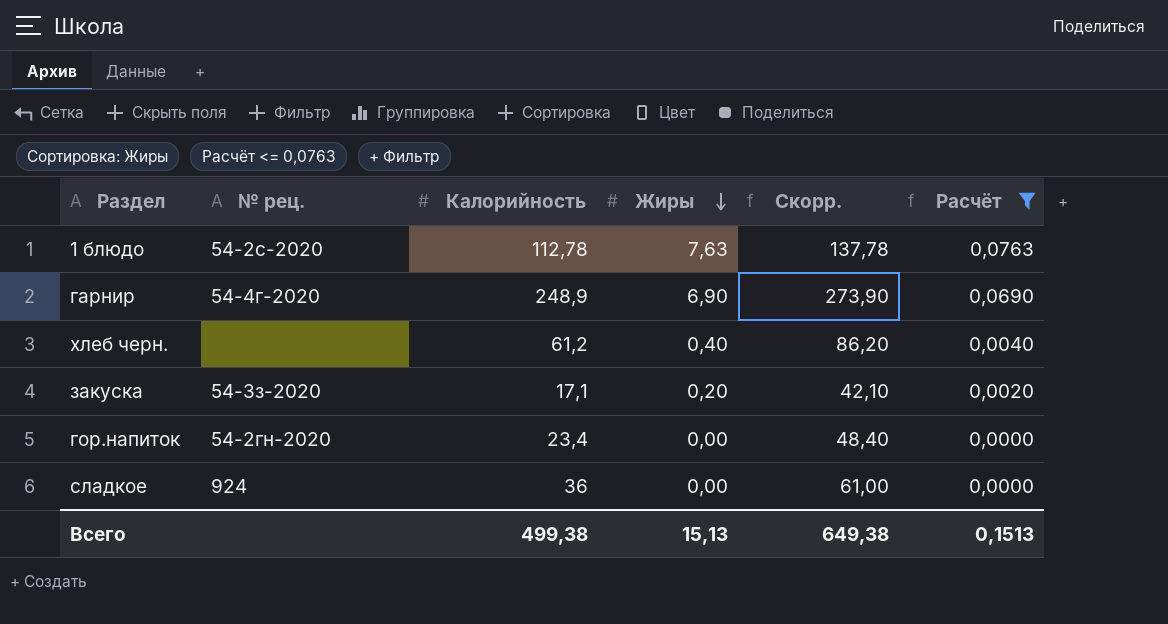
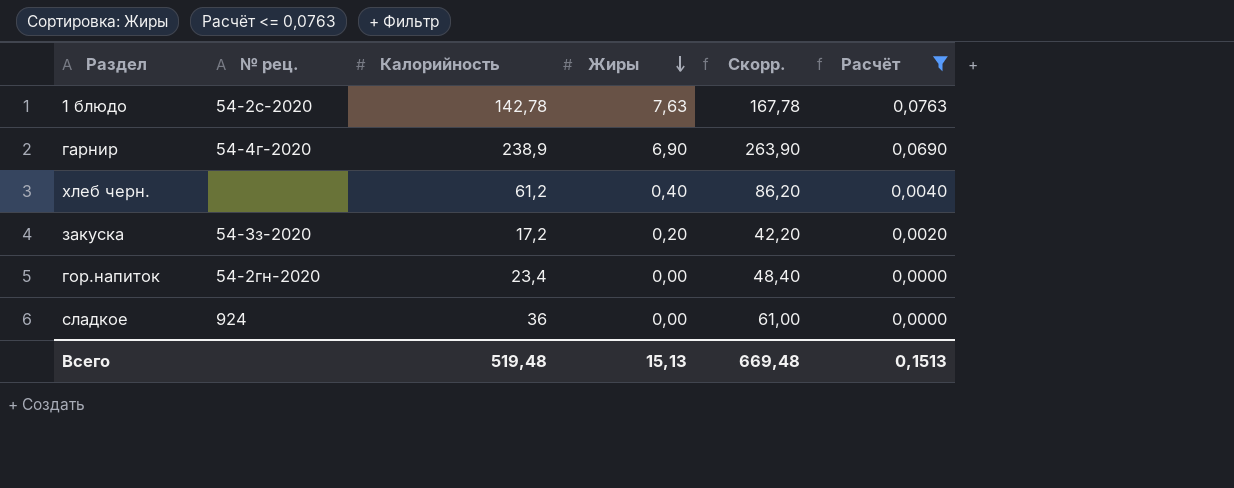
1 блюдо | Калорийность: 112,78 -> 142,78
1 блюдо | Скорр.: 137,78 -> 167,78
гарнир | Калорийность: 248,9 -> 238,9
гарнир | Скорр.: 273,90 -> 263,90
закуска | Калорийность: 17,1 -> 17,2
закуска | Скорр.: 42,10 -> 42,20
Всего | Калорийность: 499,38 -> 519,48
Всего | Скорр.: 649,38 -> 669,48

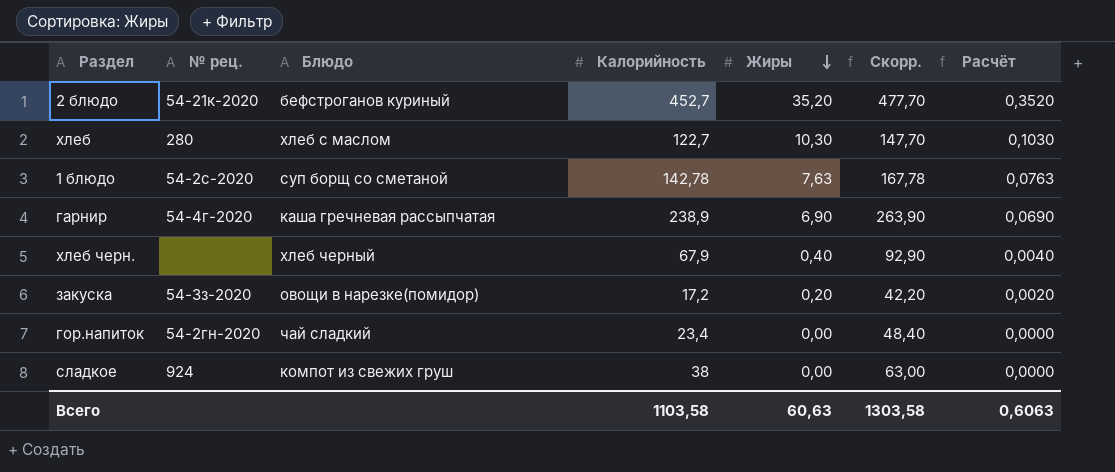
filter: Расчёт <= 0,0763 -> none
column Блюдо | position: none -> 3
хлеб черн. | Калорийность: 61,2 -> 67,9
хлеб черн. | Скорр.: 86,20 -> 92,90
сладкое | Калорийность: 36 -> 38
сладкое | Скорр.: 61,00 -> 63,00
Всего | Калорийность: 519,48 -> 1103,58
Всего | Жиры: 15,13 -> 60,63
Всего | Скорр.: 669,48 -> 1303,58
Всего | Расчёт: 0,1513 -> 0,6063

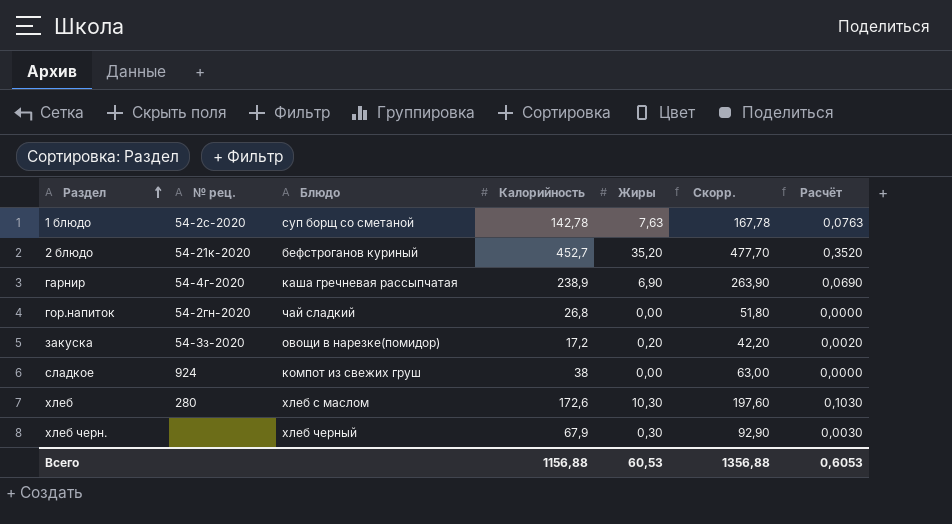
row order: Жиры descending -> Раздел ascending
гор.напиток | Калорийность: 23,4 -> 26,8
гор.напиток | Скорр.: 48,40 -> 51,80
хлеб | Калорийность: 122,7 -> 172,6
хлеб | Скорр.: 147,70 -> 197,60
хлеб черн. | Жиры: 0,40 -> 0,30
хлеб черн. | Расчёт: 0,0040 -> 0,0030
Всего | Калорийность: 1103,58 -> 1156,88
Всего | Жиры: 60,63 -> 60,53
Всего | Скорр.: 1303,58 -> 1356,88
Всего | Расчёт: 0,6063 -> 0,6053

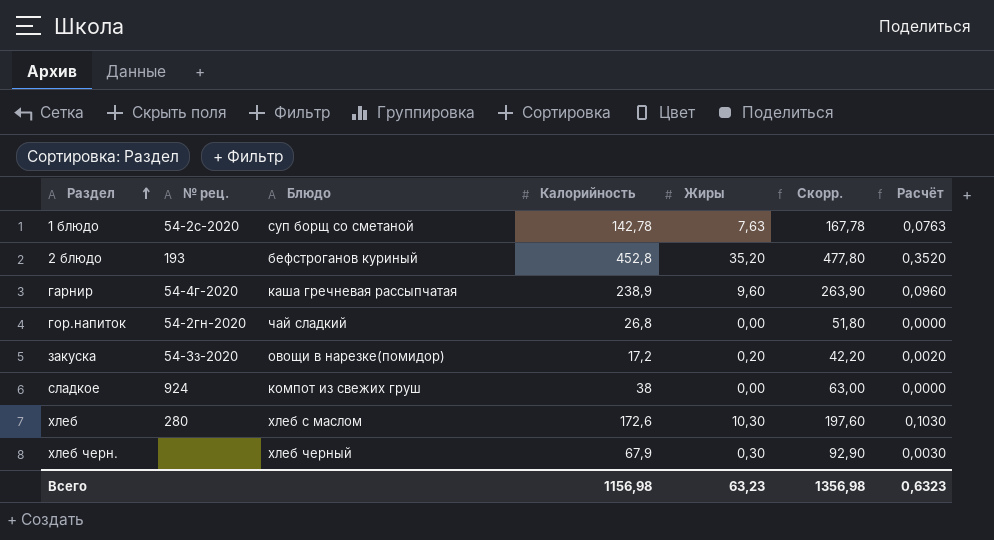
2 блюдо | № рец.: 54-21к-2020 -> 193
2 блюдо | Калорийность: 452,7 -> 452,8
2 блюдо | Скорр.: 477,70 -> 477,80
гарнир | Жиры: 6,90 -> 9,60
гарнир | Расчёт: 0,0690 -> 0,0960
Всего | Калорийность: 1156,88 -> 1156,98
Всего | Жиры: 60,53 -> 63,23
Всего | Скорр.: 1356,88 -> 1356,98
Всего | Расчёт: 0,6053 -> 0,6323

